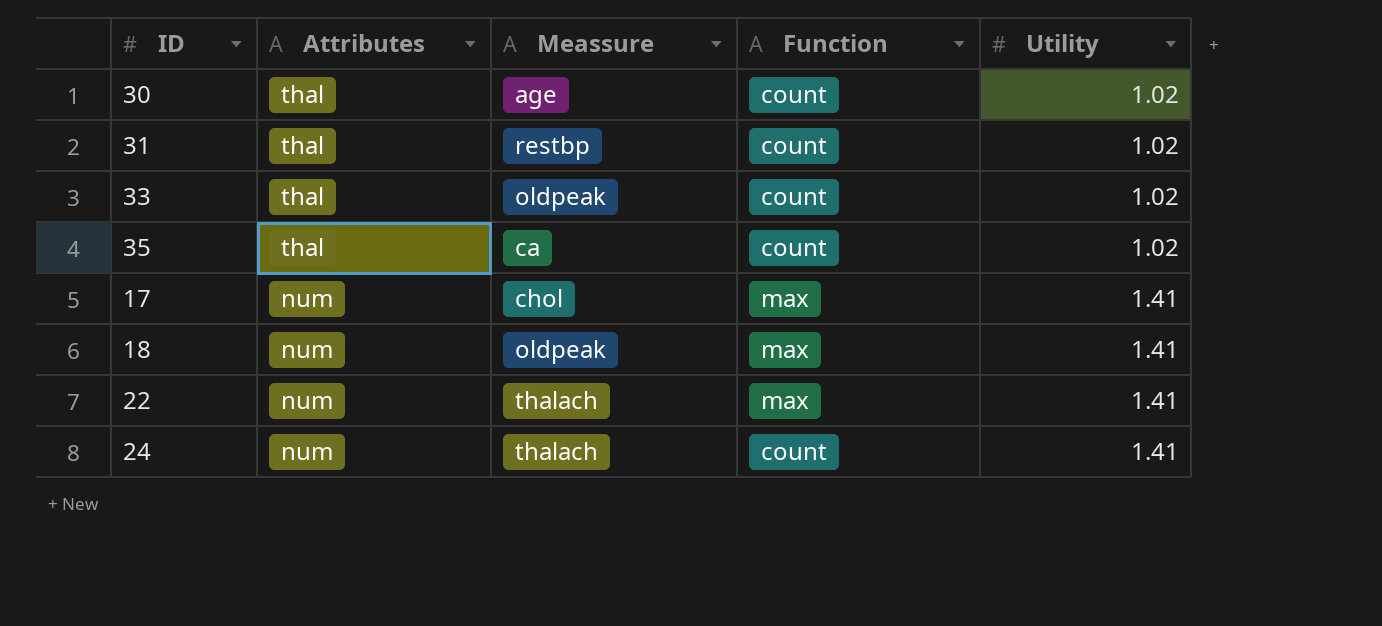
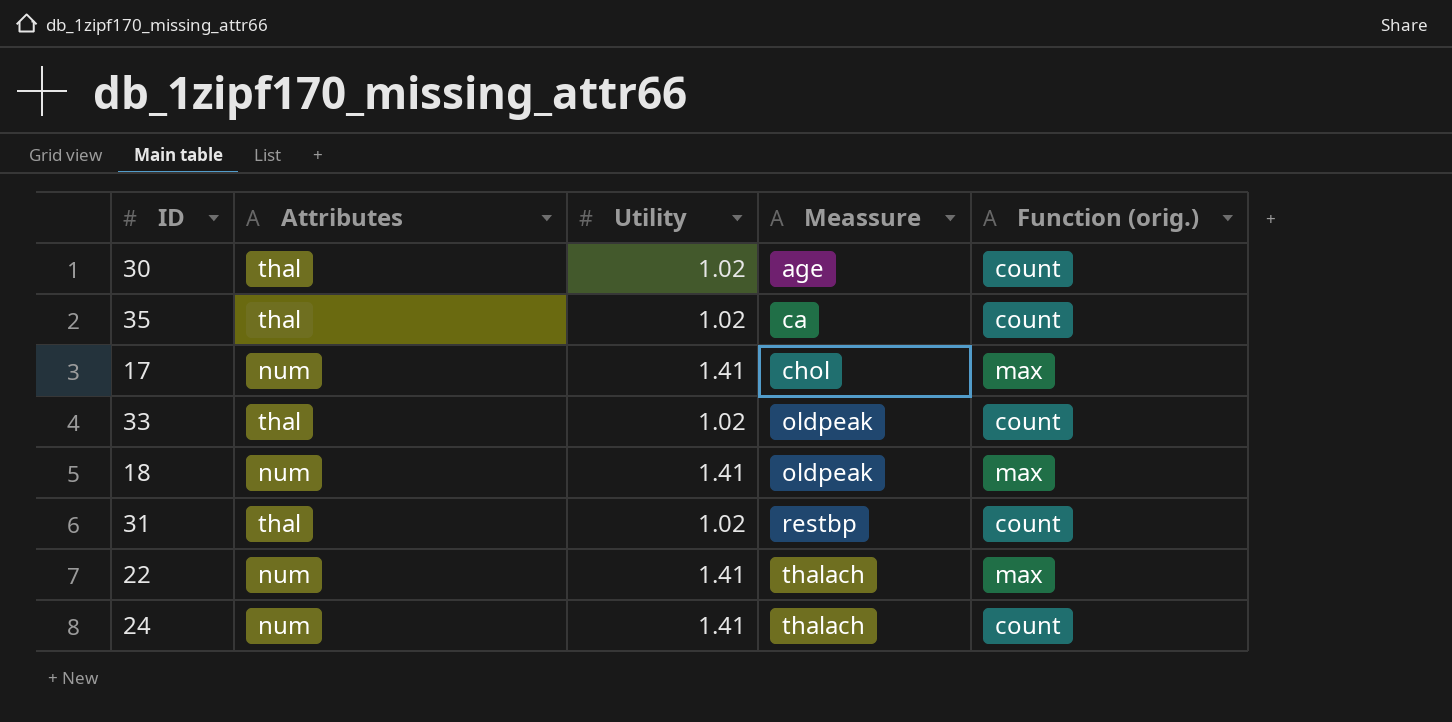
row order: Attributes descending -> Meassure ascending
column Utility | position: 5 -> 3
column name: Function -> Function (orig.)

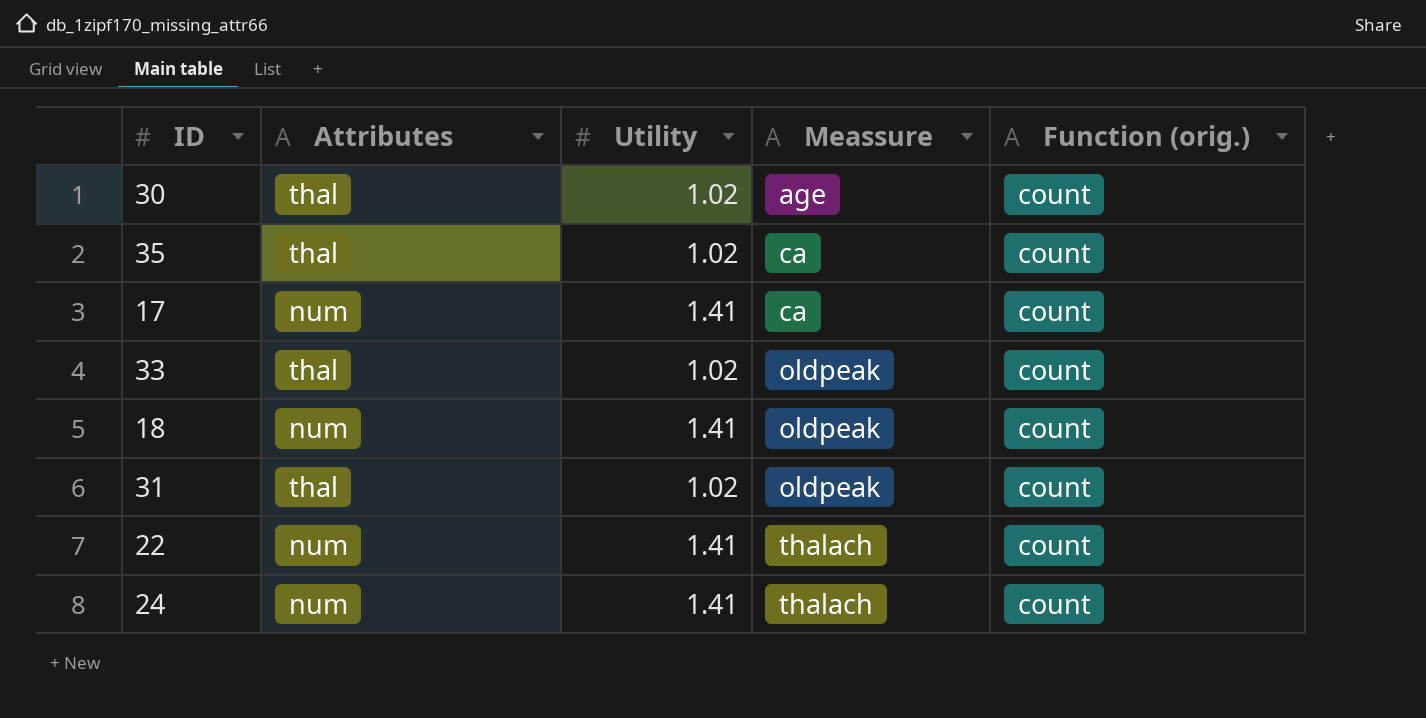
17 | Meassure: chol -> ca
17 | Function (orig.): max -> count
18 | Function (orig.): max -> count
31 | Meassure: restbp -> oldpeak
22 | Function (orig.): max -> count

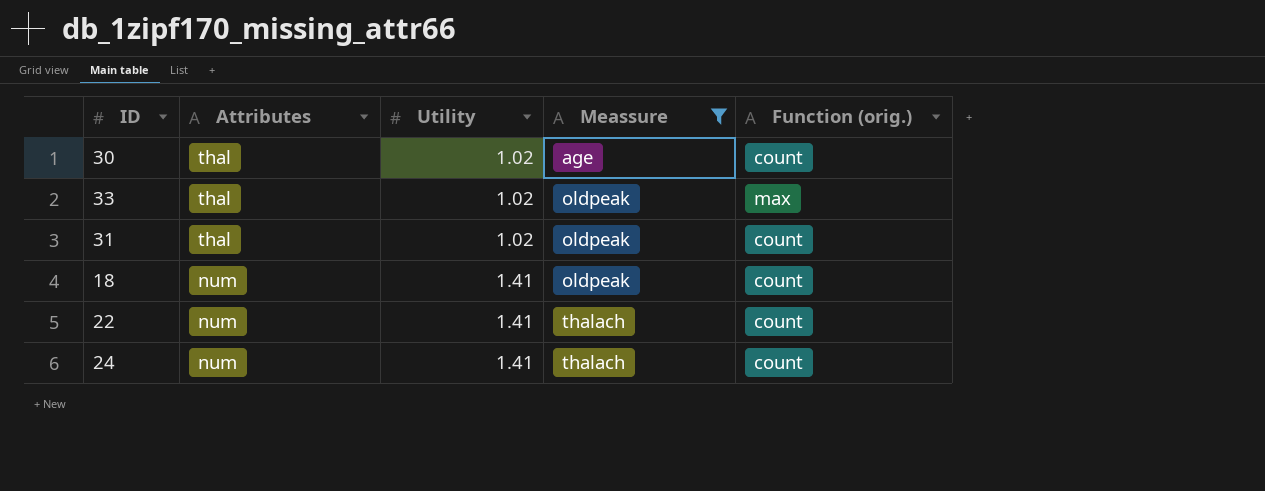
filter: none -> Meassure != ca
row order: Meassure ascending -> Attributes descending
33 | Function (orig.): count -> max

